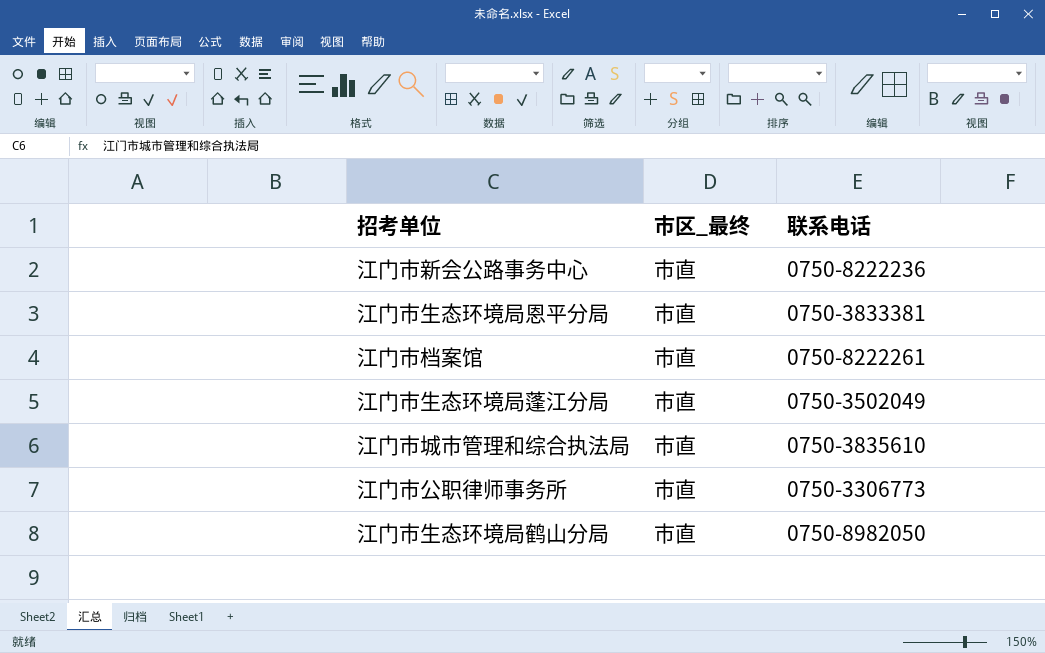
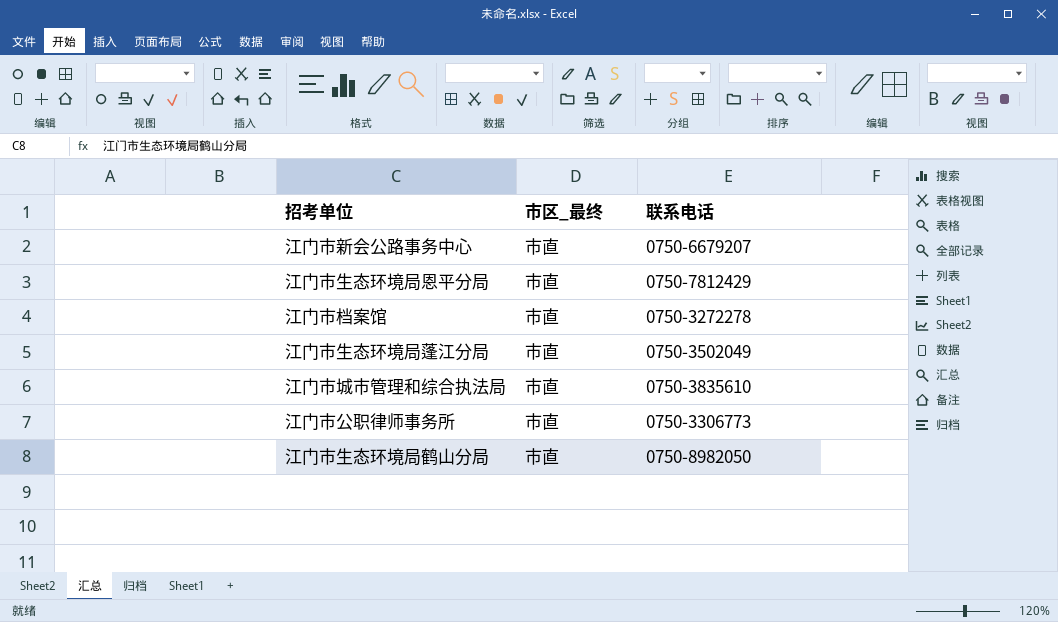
江门市新会公路事务中心 | 联系电话: 0750-8222236 -> 0750-6679207
江门市生态环境局恩平分局 | 联系电话: 0750-3833381 -> 0750-7812429
江门市档案馆 | 联系电话: 0750-8222261 -> 0750-3272278

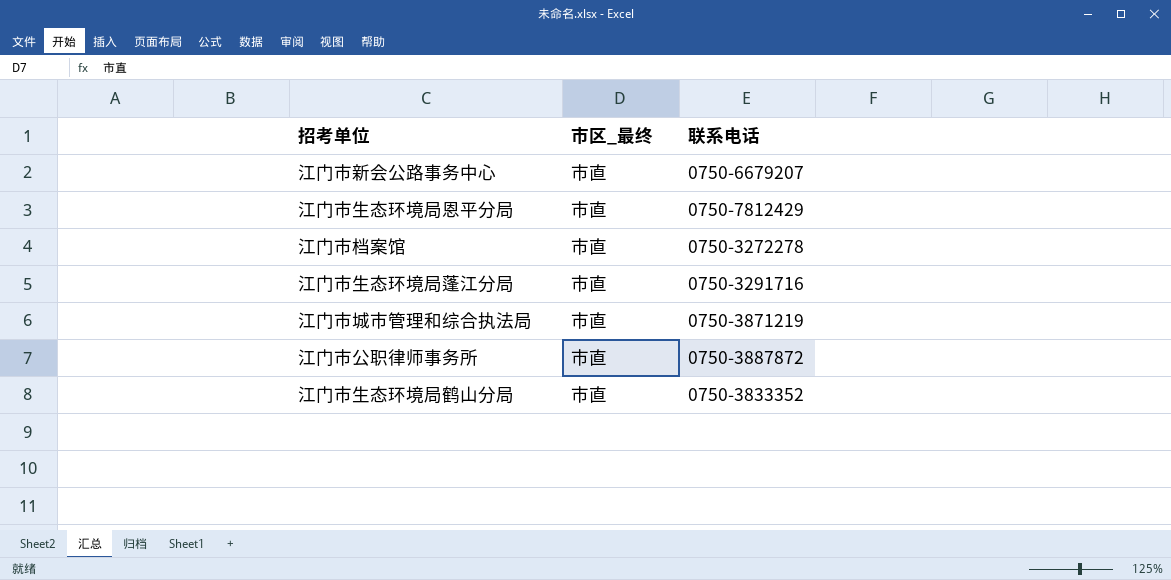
江门市生态环境局蓬江分局 | 联系电话: 0750-3502049 -> 0750-3291716
江门市城市管理和综合执法局 | 联系电话: 0750-3835610 -> 0750-3871219
江门市公职律师事务所 | 联系电话: 0750-3306773 -> 0750-3887872
江门市生态环境局鹤山分局 | 联系电话: 0750-8982050 -> 0750-3833352

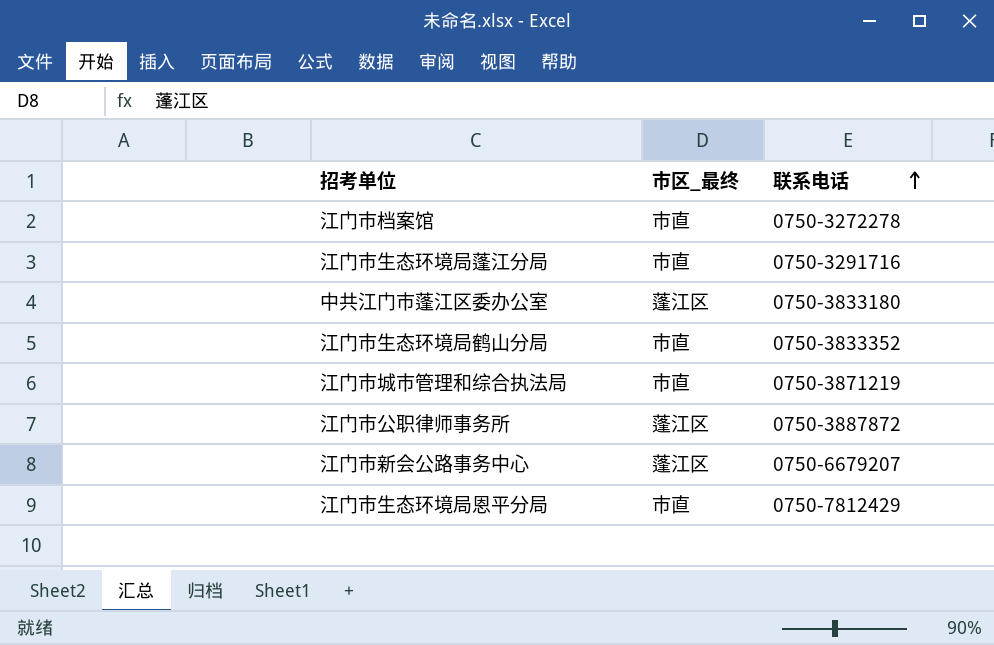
row order: none -> 联系电话 ascending
row 中共江门市蓬江区委办公室: none -> 蓬江区 | 0750-3833180
江门市公职律师事务所 | 市区_最终: 市直 -> 蓬江区
江门市新会公路事务中心 | 市区_最终: 市直 -> 蓬江区

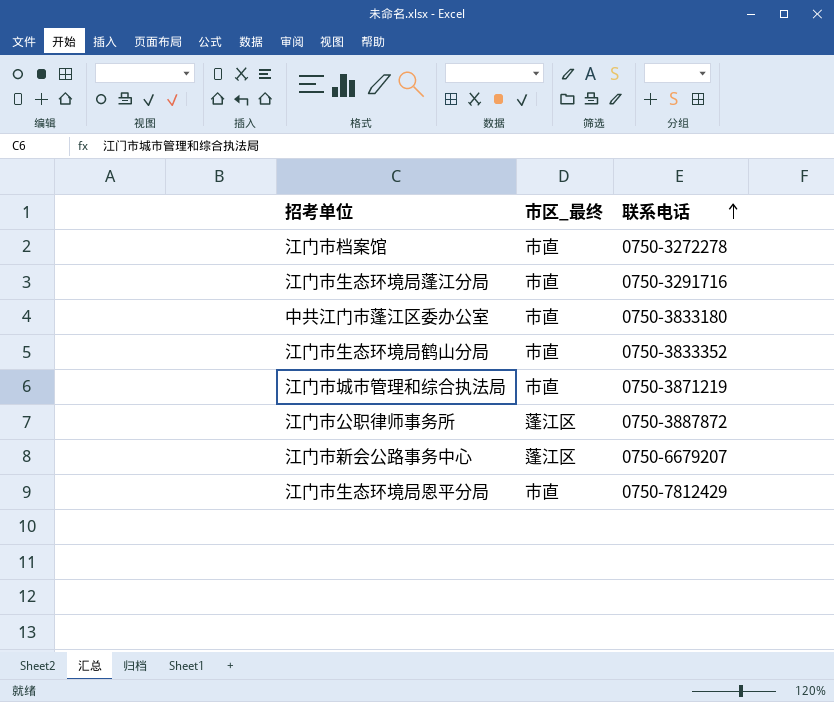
中共江门市蓬江区委办公室 | 市区_最终: 蓬江区 -> 市直

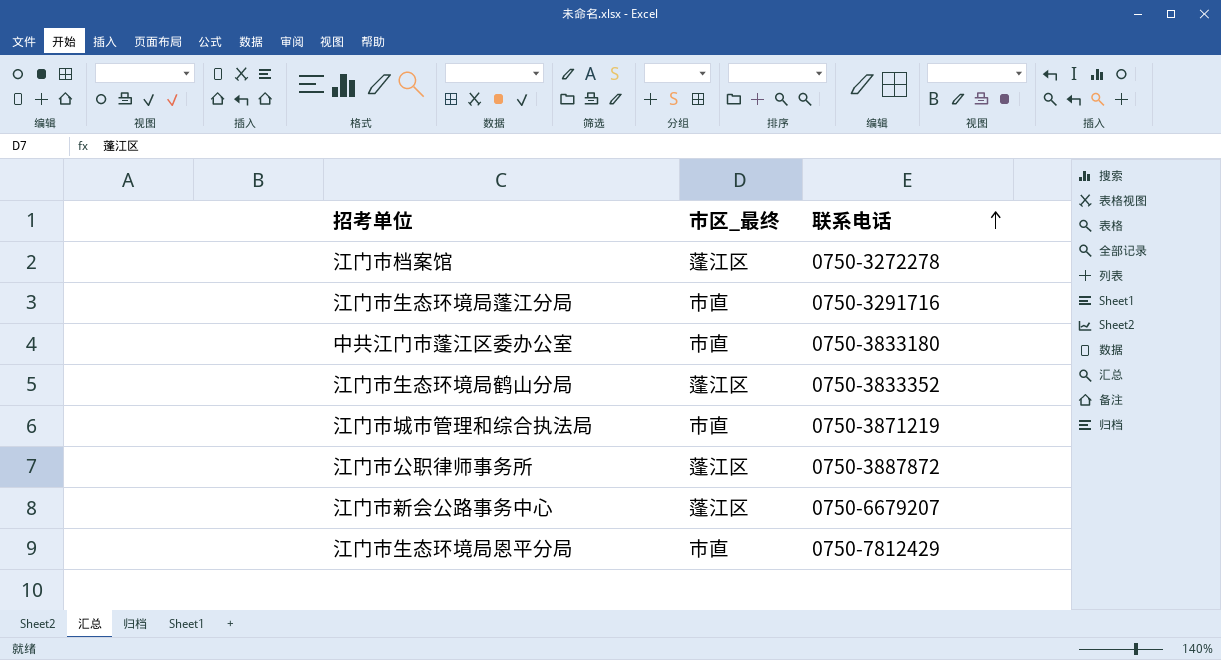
江门市档案馆 | 市区_最终: 市直 -> 蓬江区
江门市生态环境局鹤山分局 | 市区_最终: 市直 -> 蓬江区

